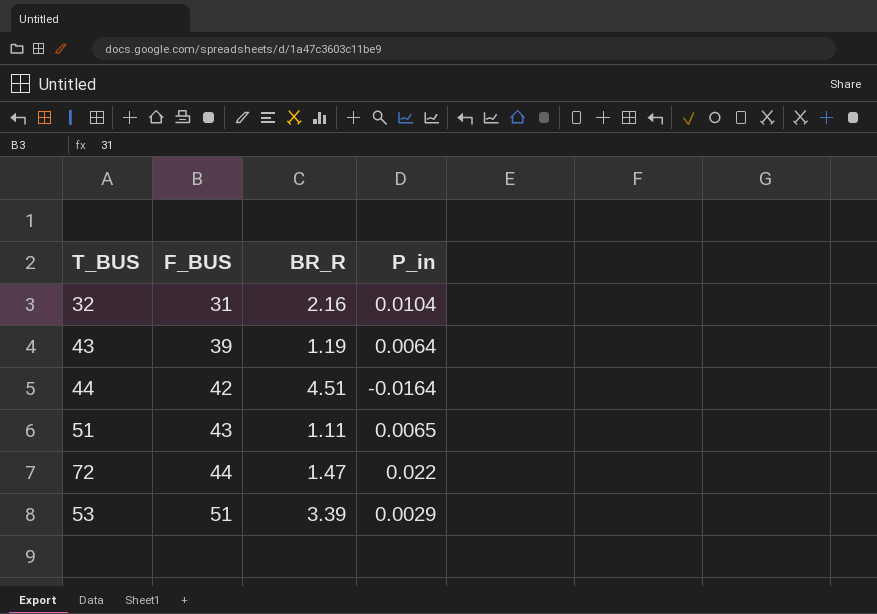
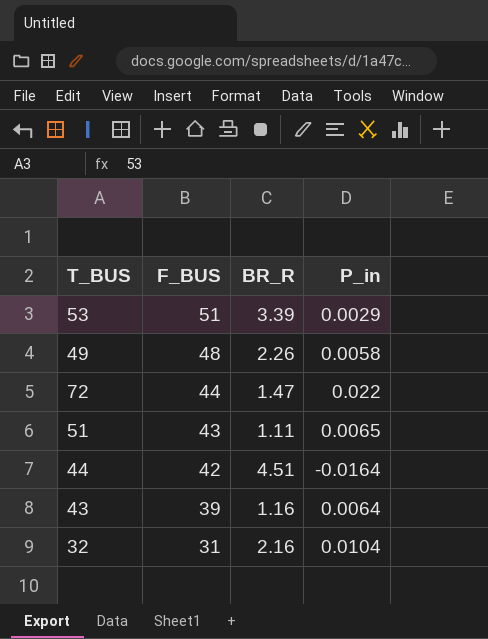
row order: F_BUS ascending -> F_BUS descending
row 49: none -> 48 | 2.26 | 0.0058
43 | BR_R: 1.19 -> 1.16

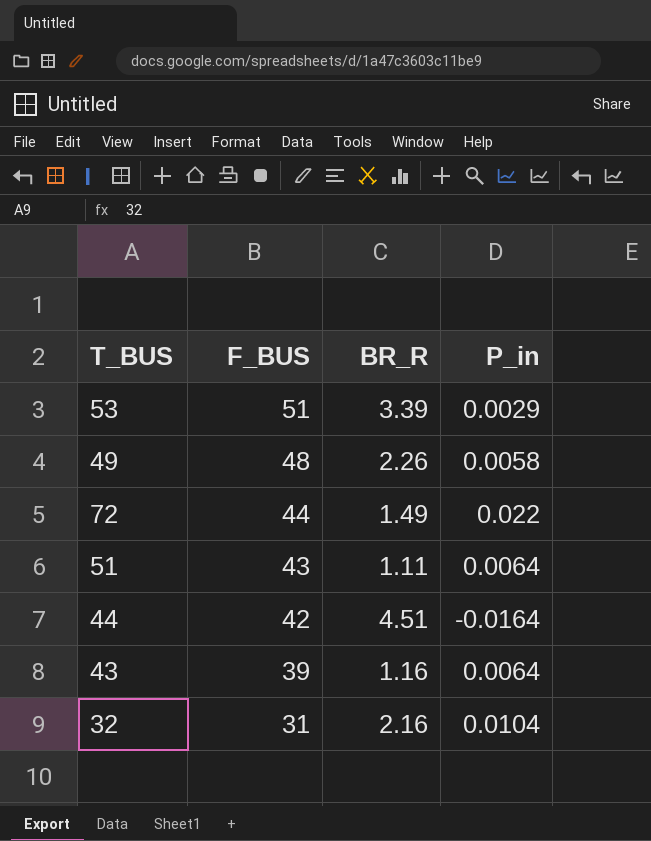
72 | BR_R: 1.47 -> 1.49
51 | P_in: 0.0065 -> 0.0064

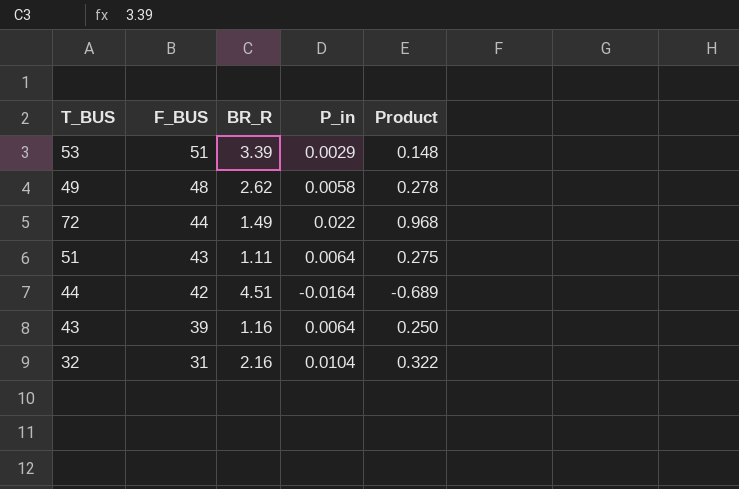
column Product | formula: none -> [F_BUS] * [P_in]
49 | BR_R: 2.26 -> 2.62

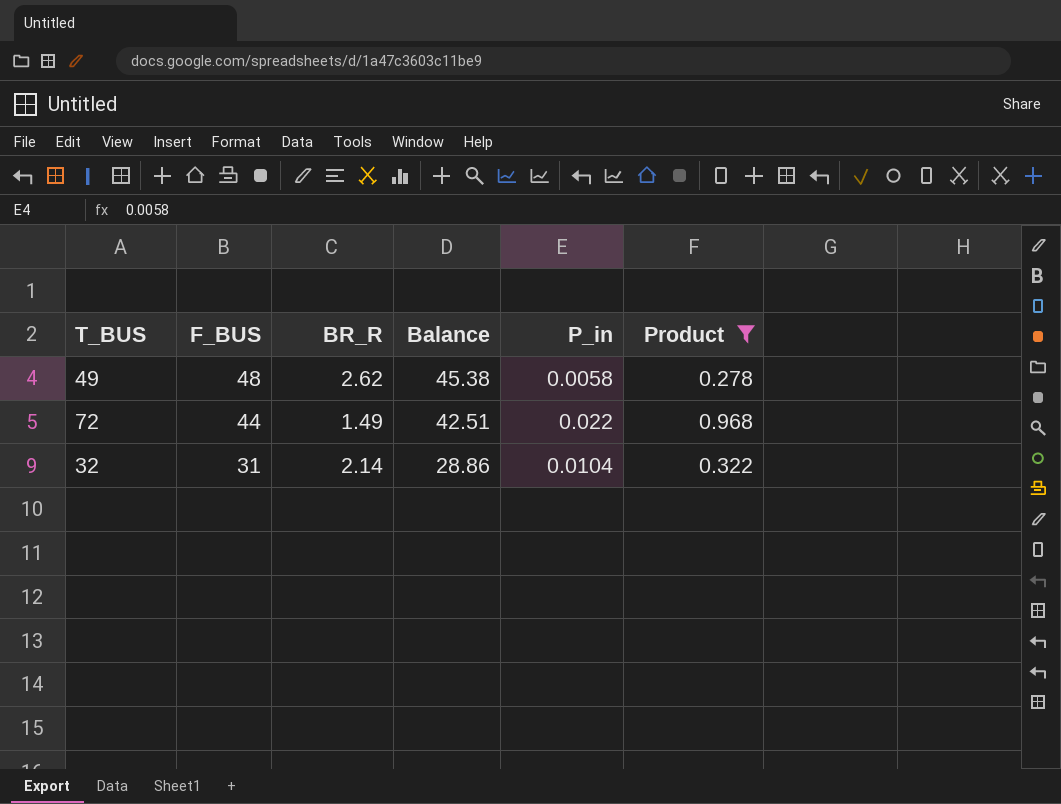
filter: none -> Product >= 0.278
column Balance | formula: none -> [F_BUS] - [BR_R]
32 | BR_R: 2.16 -> 2.14

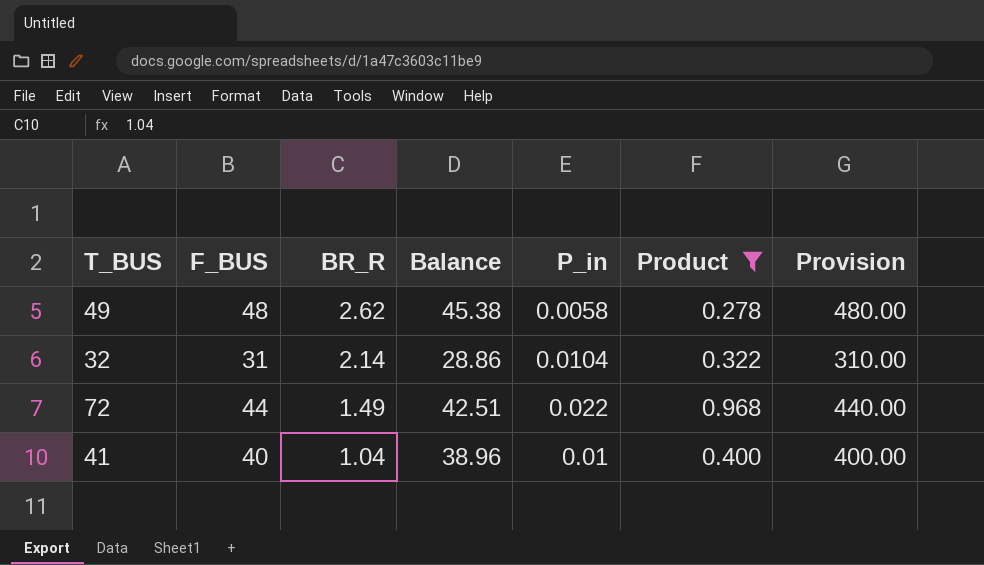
row order: F_BUS descending -> BR_R descending
column Provision | formula: none -> [F_BUS] * 10
row 41: none -> 40 | 1.04 | 38.96 | 0.01 | 0.400 | 400.00

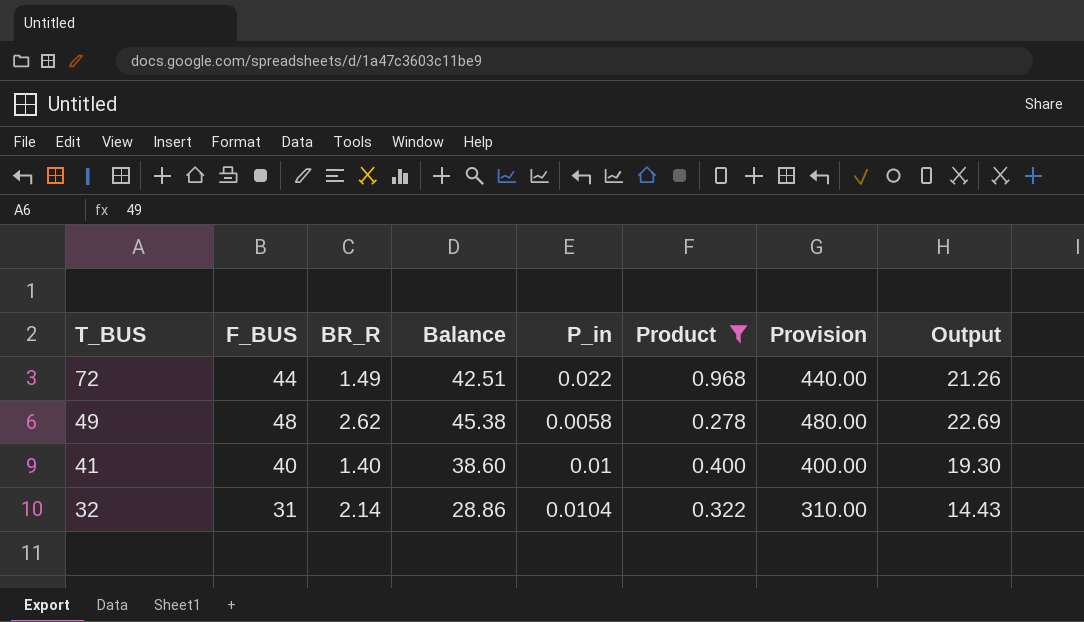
row order: BR_R descending -> T_BUS descending
column Output | formula: none -> [Balance] * 0.5
41 | BR_R: 1.04 -> 1.40
41 | Balance: 38.96 -> 38.60

